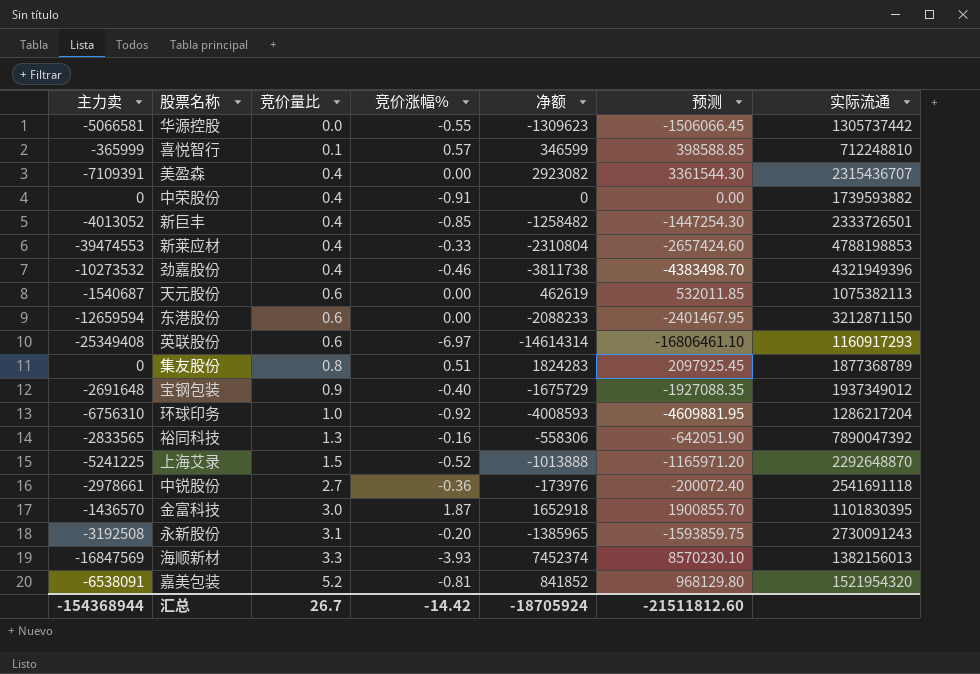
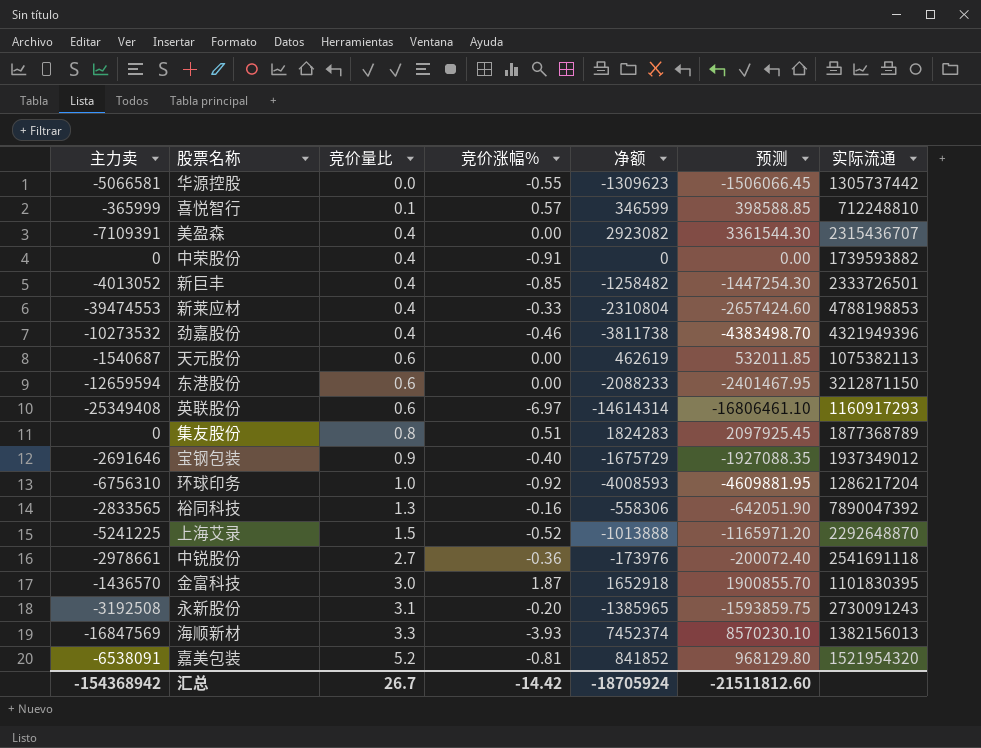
宝钢包装 | 主力卖: -2691648 -> -2691646
汇总 | 主力卖: -154368944 -> -154368942

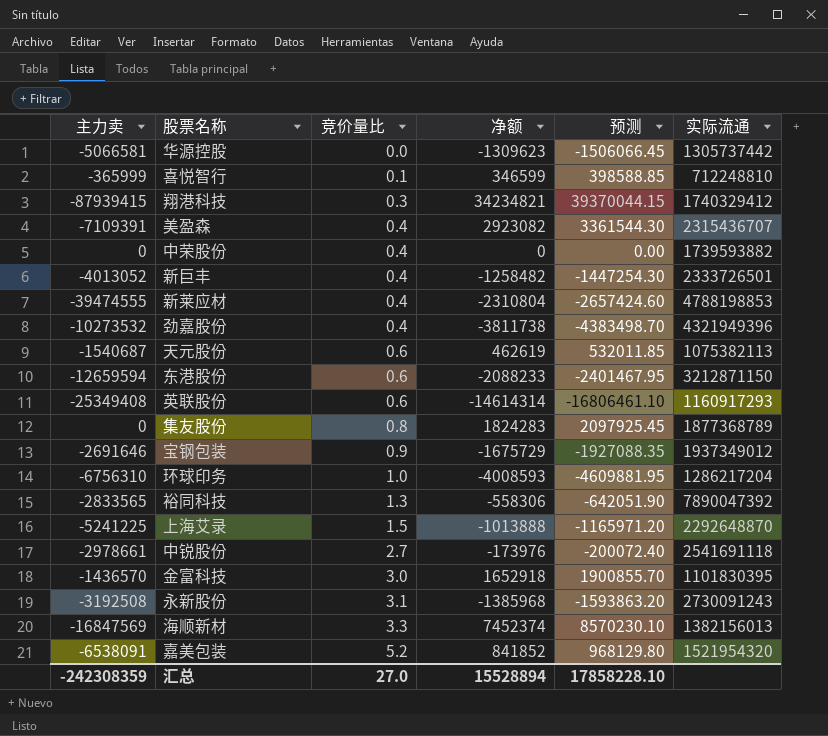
column 竞价涨幅% | position: 4 -> none
row 翔港科技: none -> -87939415 | 0.3 | 34234821 | 39370044.15 | 1740329412
新莱应材 | 主力卖: -39474553 -> -39474555
永新股份 | 净额: -1385965 -> -1385968
永新股份 | 预测: -1593859.75 -> -1593863.20
汇总 | 主力卖: -154368942 -> -242308359
汇总 | 竞价量比: 26.7 -> 27.0
汇总 | 净额: -18705924 -> 15528894
汇总 | 预测: -21511812.60 -> 17858228.10

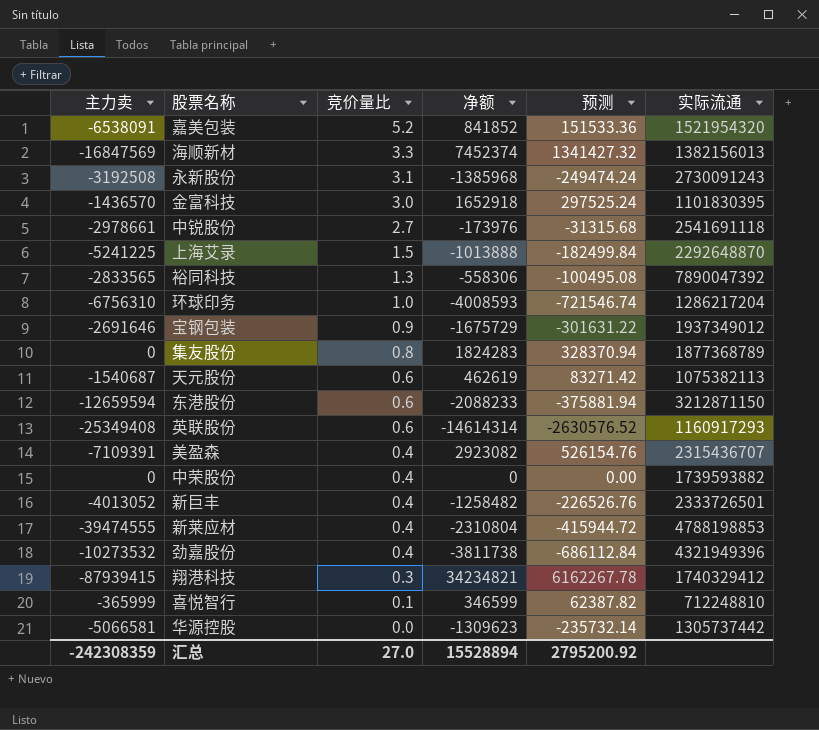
row order: 竞价量比 ascending -> 竞价量比 descending
column 预测 | formula: [净额] * 1.15 -> [净额] * 0.18
汇总 | 预测: 17858228.10 -> 2795200.92

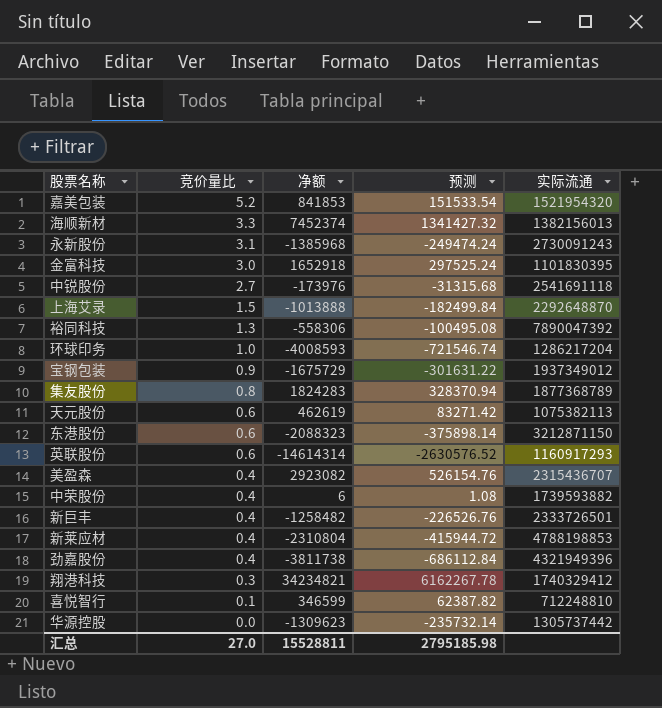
column 主力卖 | position: 1 -> none
嘉美包装 | 净额: 841852 -> 841853
嘉美包装 | 预测: 151533.36 -> 151533.54
东港股份 | 净额: -2088233 -> -2088323
东港股份 | 预测: -375881.94 -> -375898.14
中荣股份 | 净额: 0 -> 6
中荣股份 | 预测: 0.00 -> 1.08
汇总 | 净额: 15528894 -> 15528811
汇总 | 预测: 2795200.92 -> 2795185.98

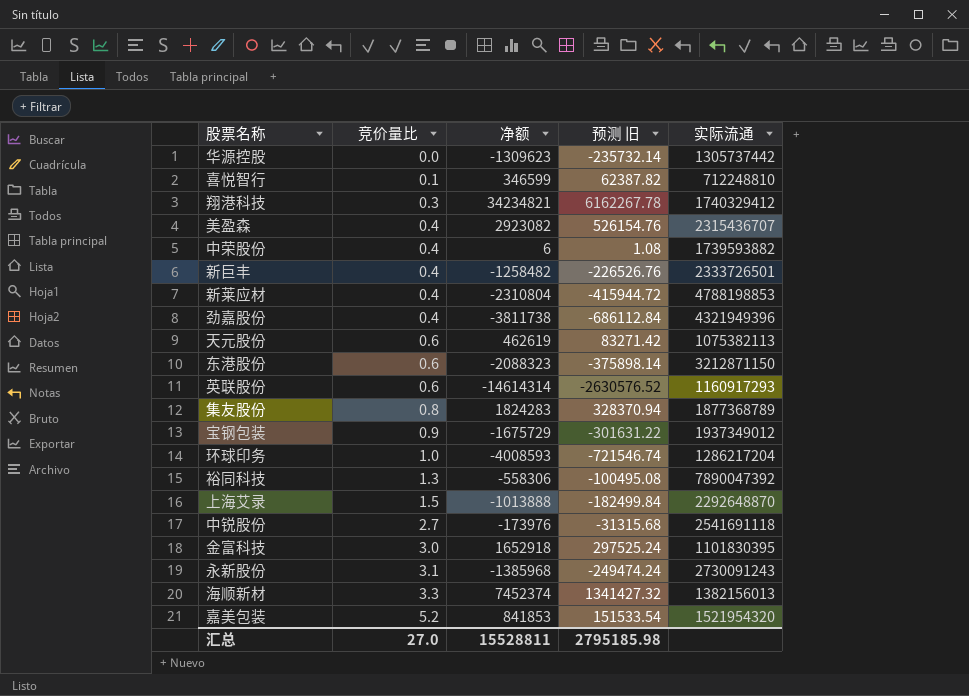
row order: 竞价量比 descending -> 竞价量比 ascending
column name: 预测 -> 预测 旧

